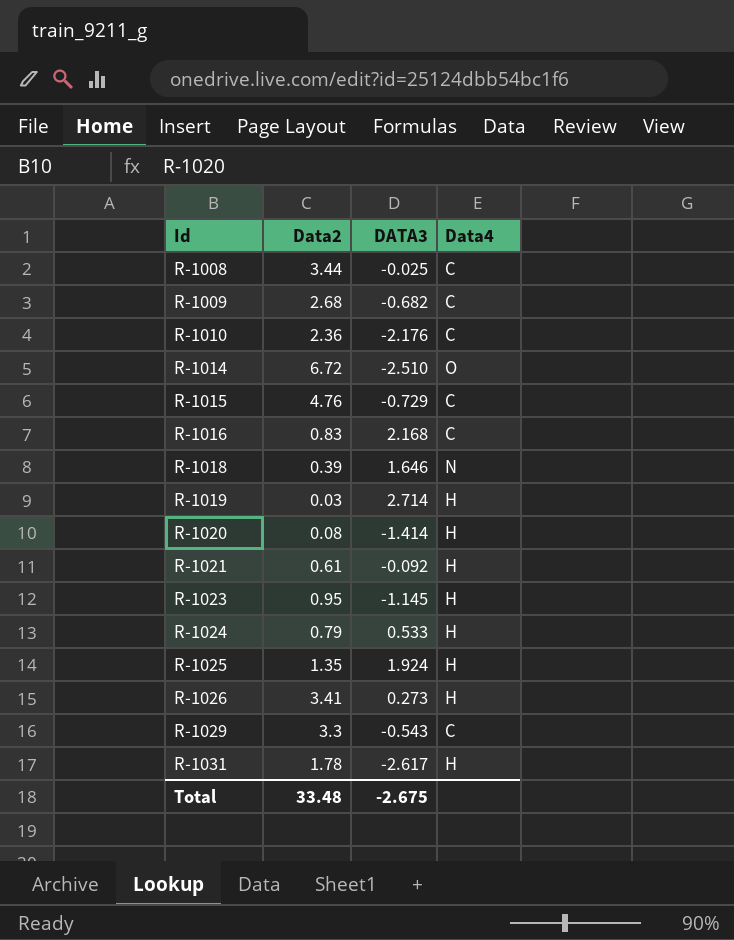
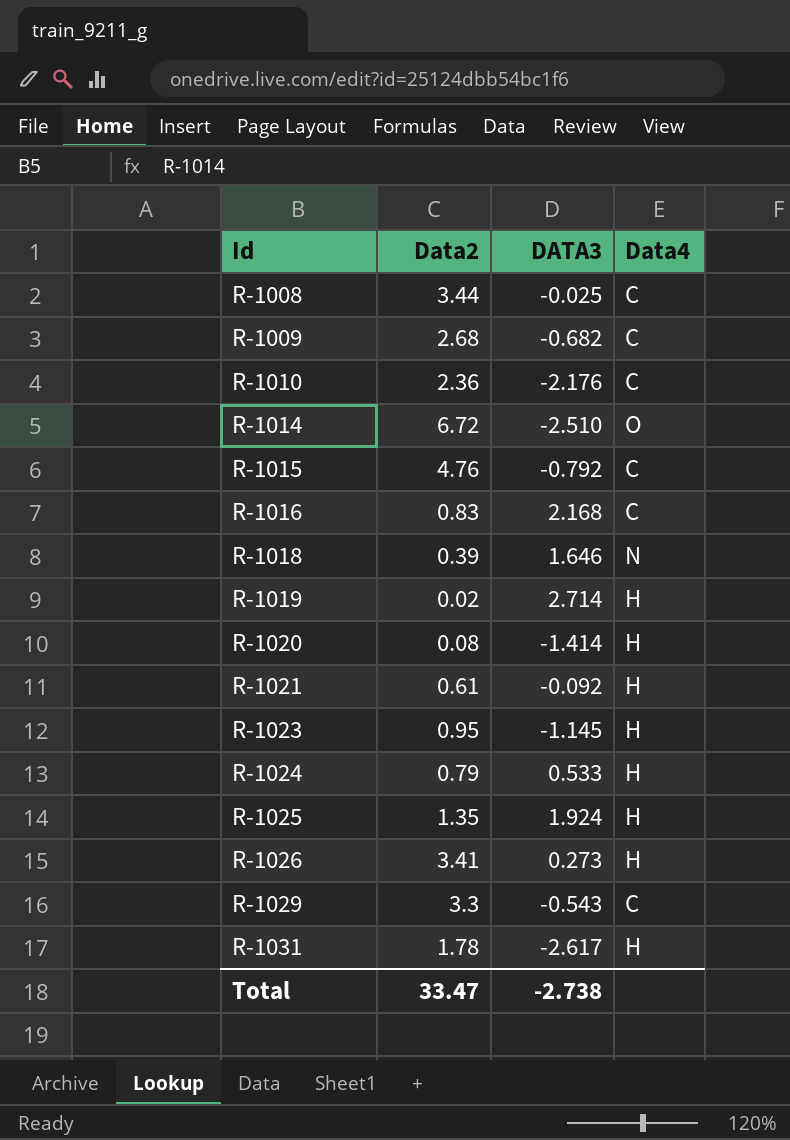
R-1015 | DATA3: -0.729 -> -0.792
R-1019 | Data2: 0.03 -> 0.02
Total | Data2: 33.48 -> 33.47
Total | DATA3: -2.675 -> -2.738

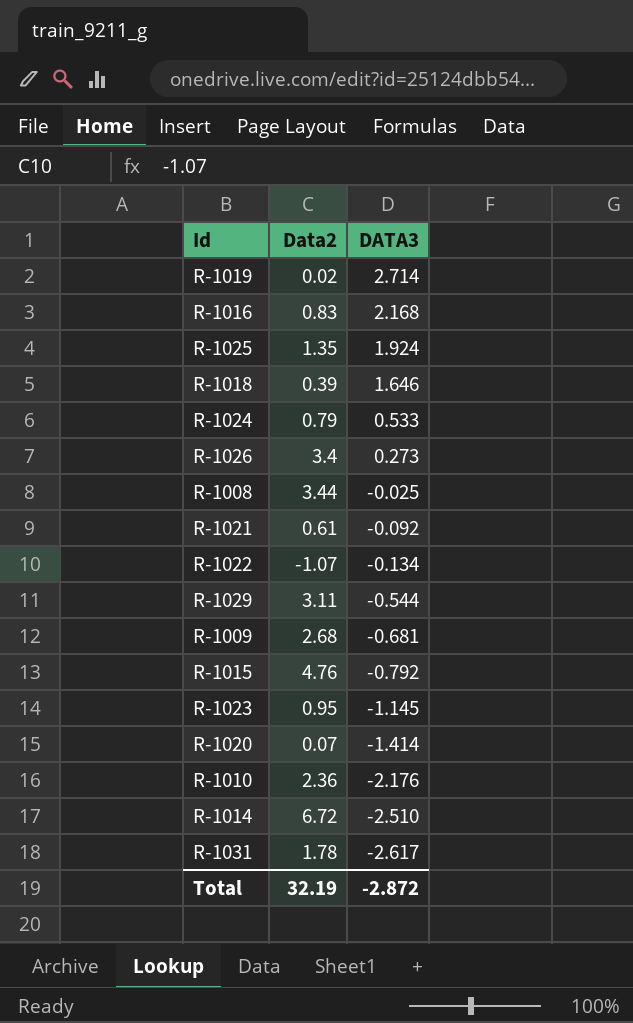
row order: Id ascending -> DATA3 descending
column Data4 | position: 4 -> none
R-1026 | Data2: 3.41 -> 3.4
row R-1022: none -> -1.07 | -0.134
R-1029 | Data2: 3.3 -> 3.11
R-1029 | DATA3: -0.543 -> -0.544
R-1009 | DATA3: -0.682 -> -0.681
R-1020 | Data2: 0.08 -> 0.07
Total | Data2: 33.47 -> 32.19
Total | DATA3: -2.738 -> -2.872

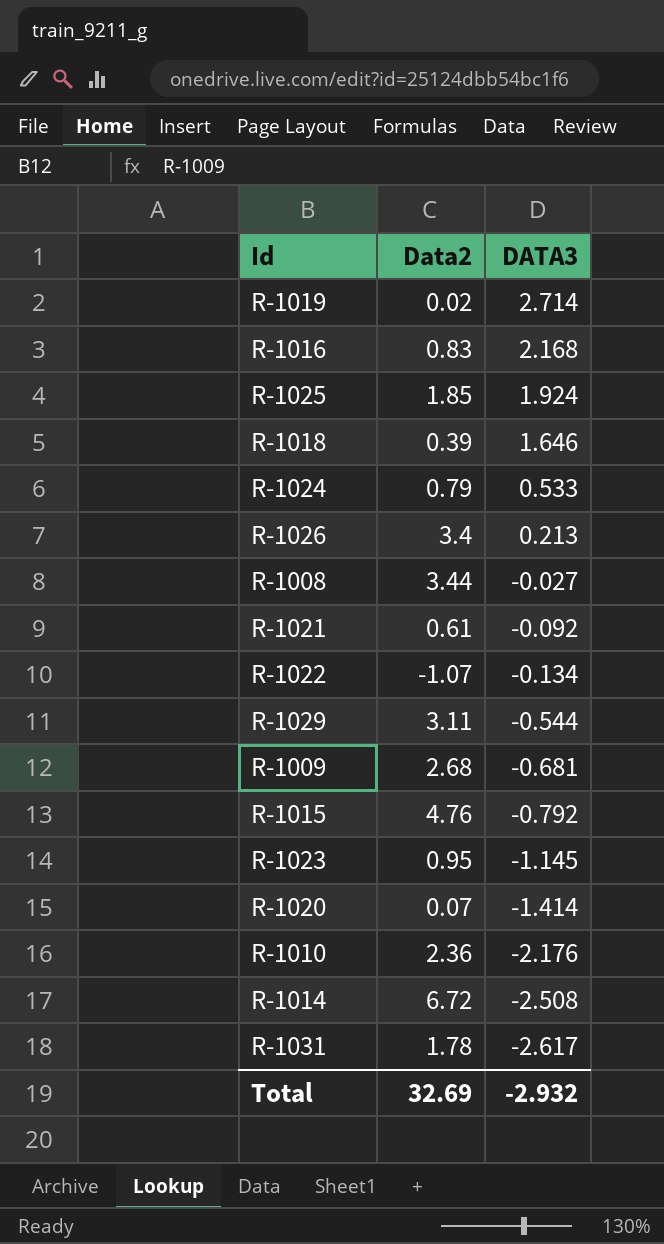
R-1025 | Data2: 1.35 -> 1.85
R-1026 | DATA3: 0.273 -> 0.213
R-1008 | DATA3: -0.025 -> -0.027
R-1014 | DATA3: -2.510 -> -2.508
Total | Data2: 32.19 -> 32.69
Total | DATA3: -2.872 -> -2.932

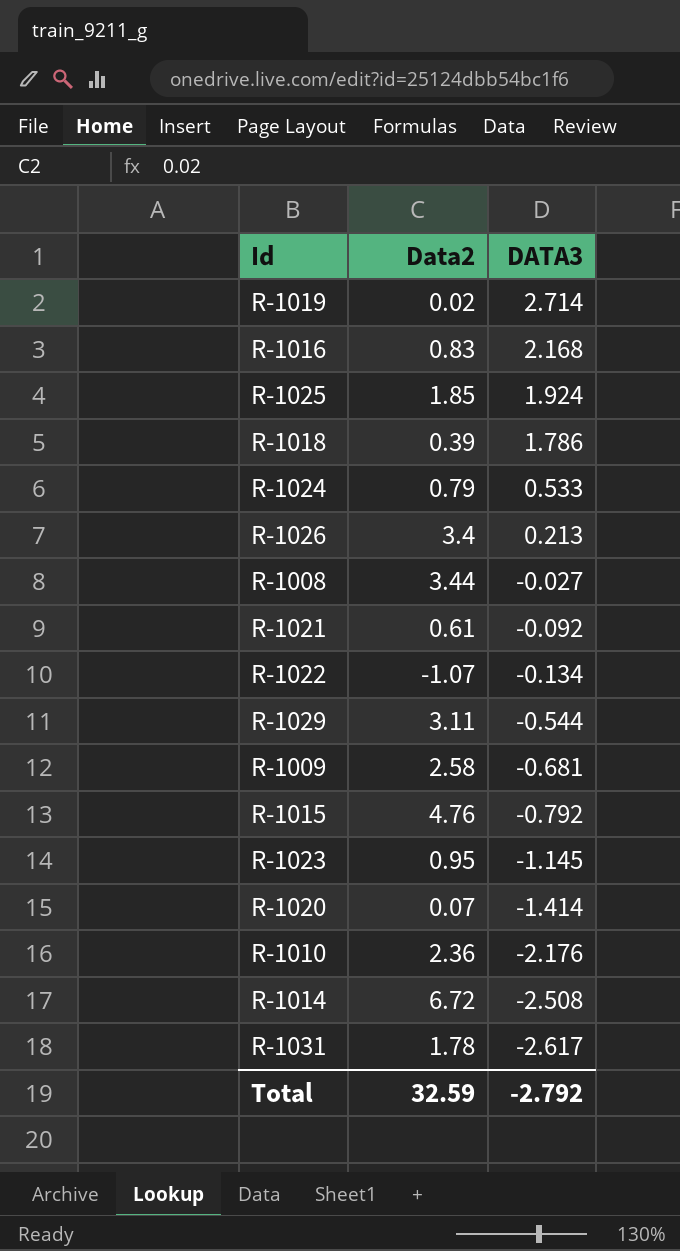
R-1018 | DATA3: 1.646 -> 1.786
R-1009 | Data2: 2.68 -> 2.58
Total | Data2: 32.69 -> 32.59
Total | DATA3: -2.932 -> -2.792

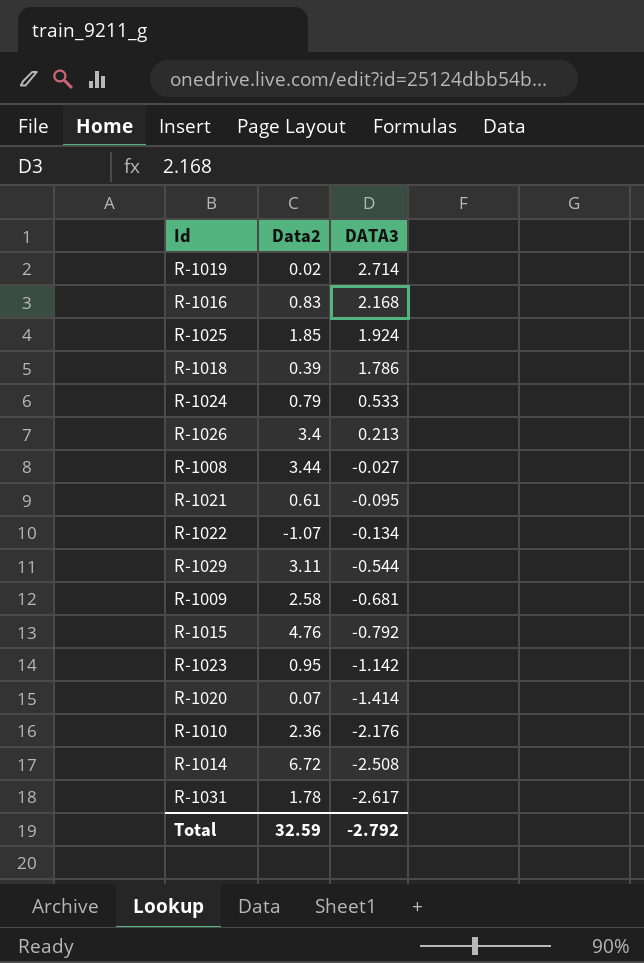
R-1021 | DATA3: -0.092 -> -0.095
R-1023 | DATA3: -1.145 -> -1.142

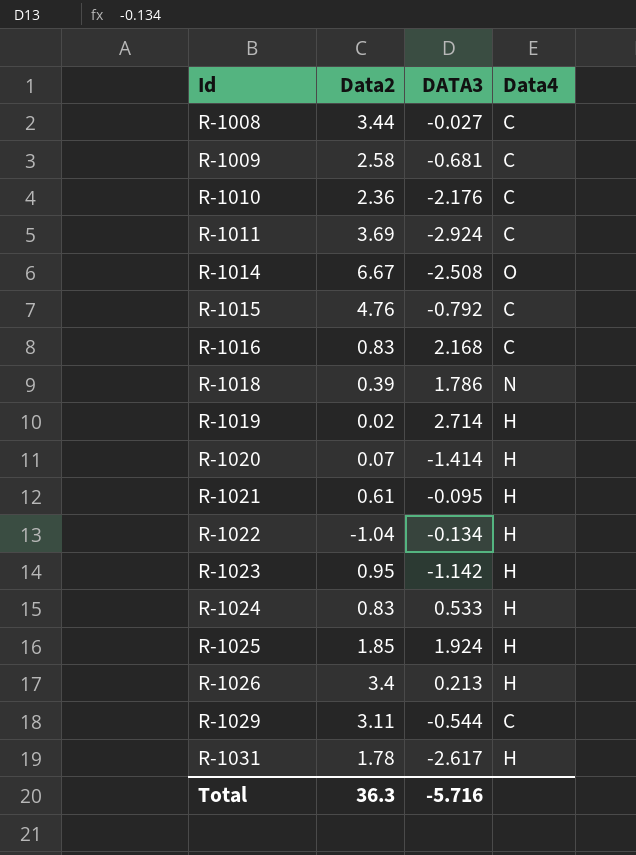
row order: DATA3 descending -> Id ascending
column Data4 | position: none -> 4
row R-1011: none -> 3.69 | -2.924 | C
R-1014 | Data2: 6.72 -> 6.67
R-1022 | Data2: -1.07 -> -1.04
R-1024 | Data2: 0.79 -> 0.83
Total | Data2: 32.59 -> 36.3
Total | DATA3: -2.792 -> -5.716

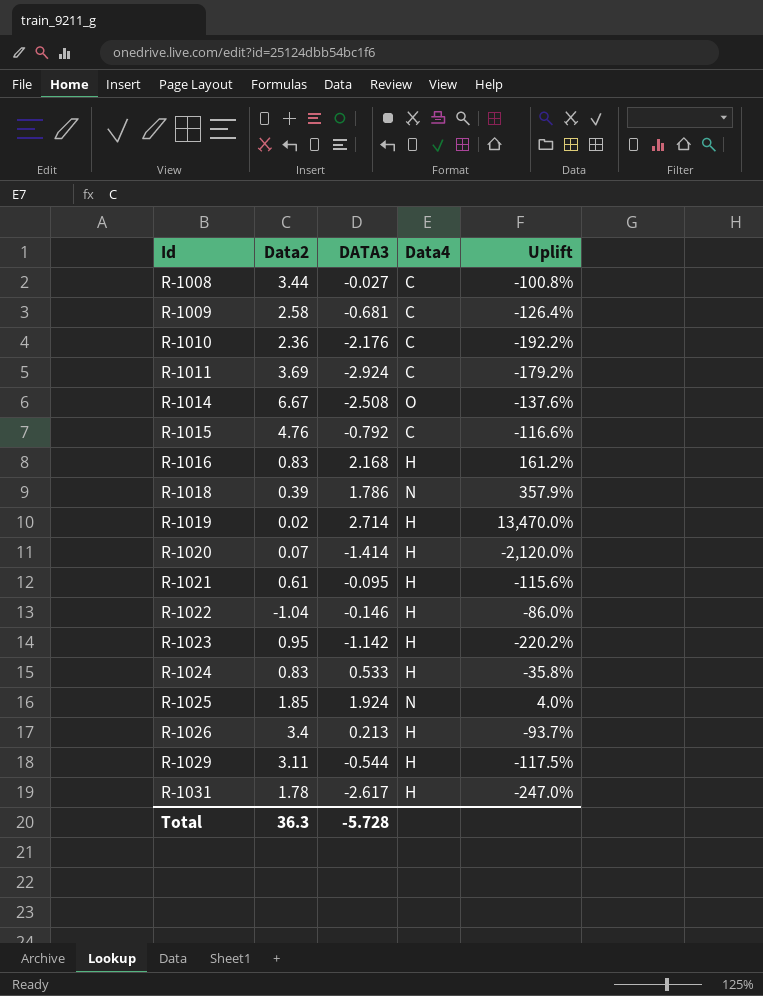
column Uplift | formula: none -> ([DATA3] - [Data2]) / [Data2]
R-1016 | Data4: C -> H
R-1022 | DATA3: -0.134 -> -0.146
R-1025 | Data4: H -> N
R-1029 | Data4: C -> H
Total | DATA3: -5.716 -> -5.728

